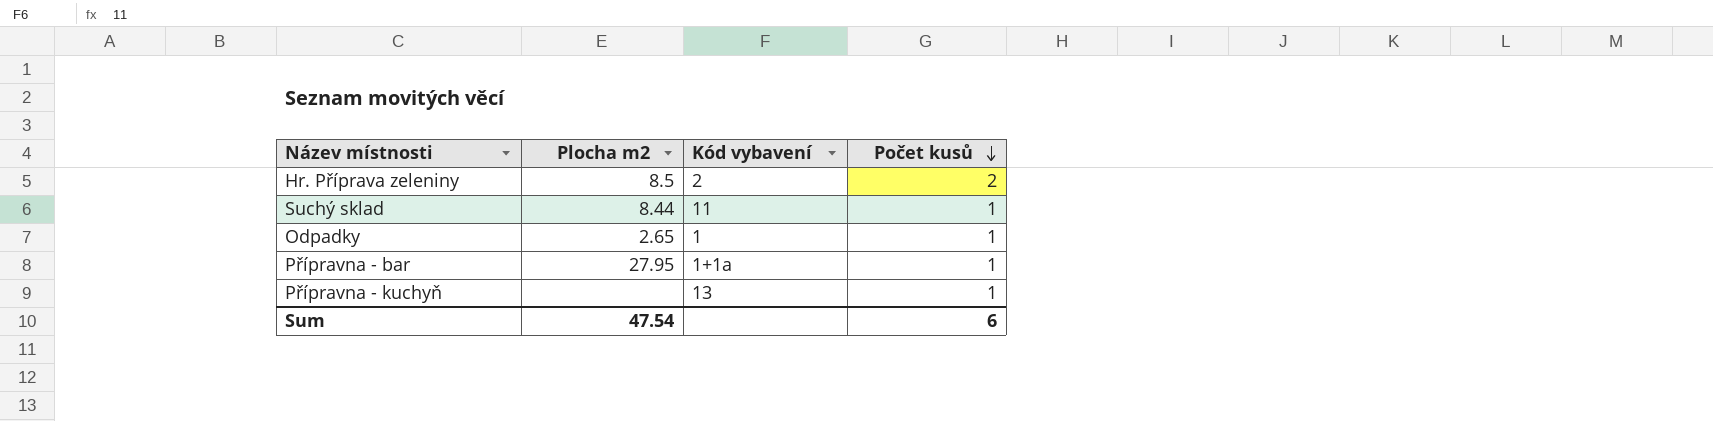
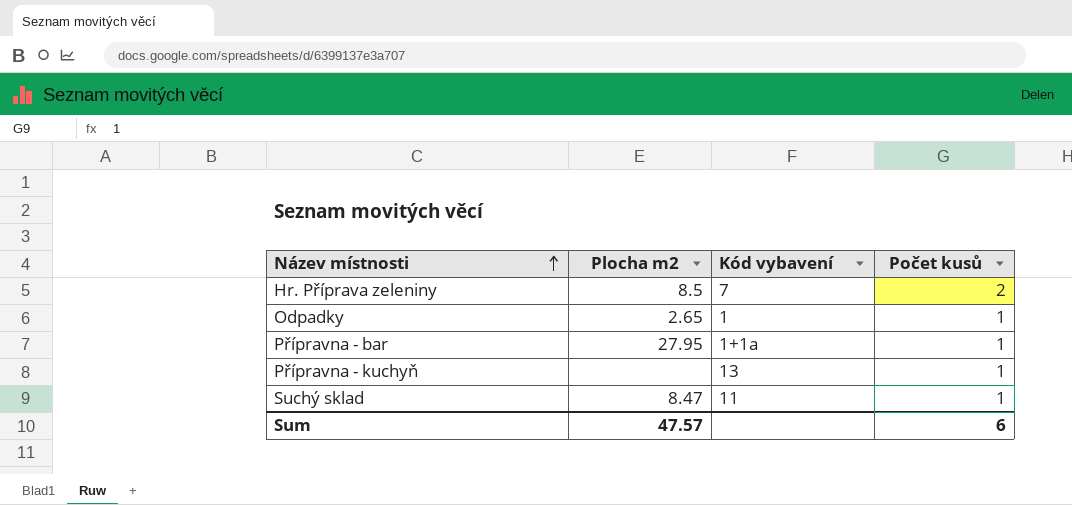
row order: Počet kusů descending -> Název místnosti ascending
Hr. Příprava zeleniny | Kód vybavení: 2 -> 7
Suchý sklad | Plocha m2: 8.44 -> 8.47
Sum | Plocha m2: 47.54 -> 47.57

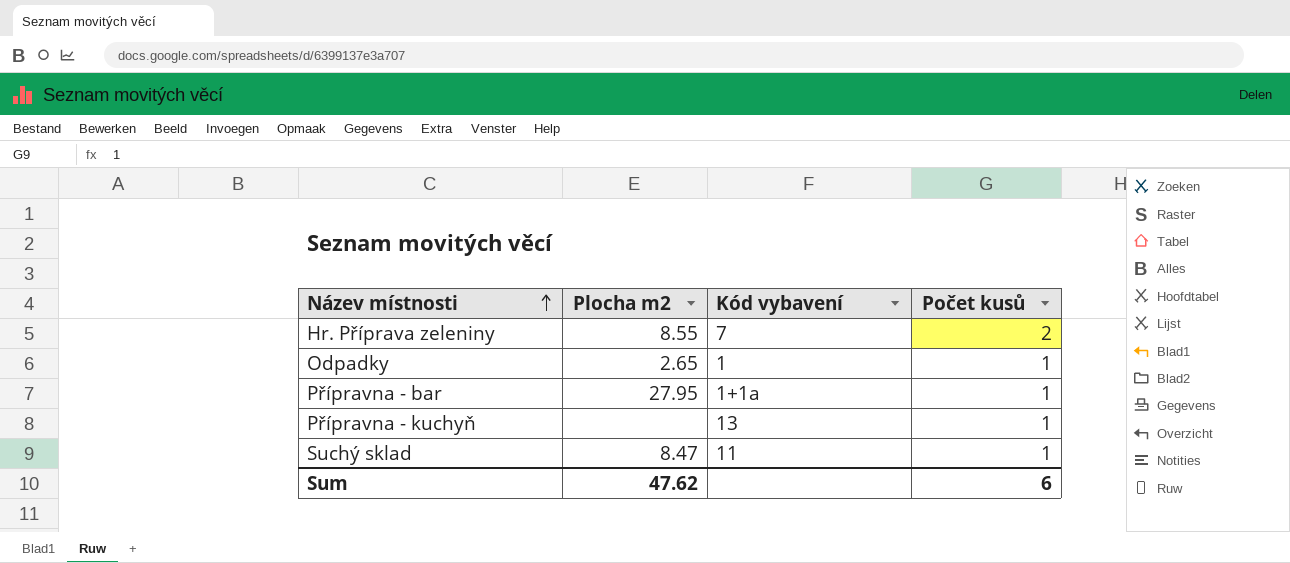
Hr. Příprava zeleniny | Plocha m2: 8.5 -> 8.55
Sum | Plocha m2: 47.57 -> 47.62

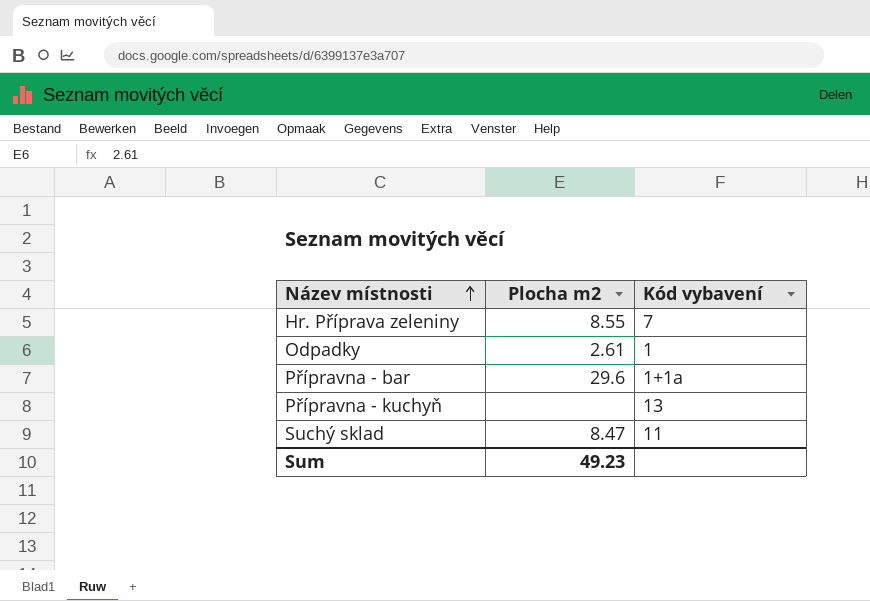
column Počet kusů | position: 4 -> none
Odpadky | Plocha m2: 2.65 -> 2.61
Přípravna - bar | Plocha m2: 27.95 -> 29.6
Sum | Plocha m2: 47.62 -> 49.23

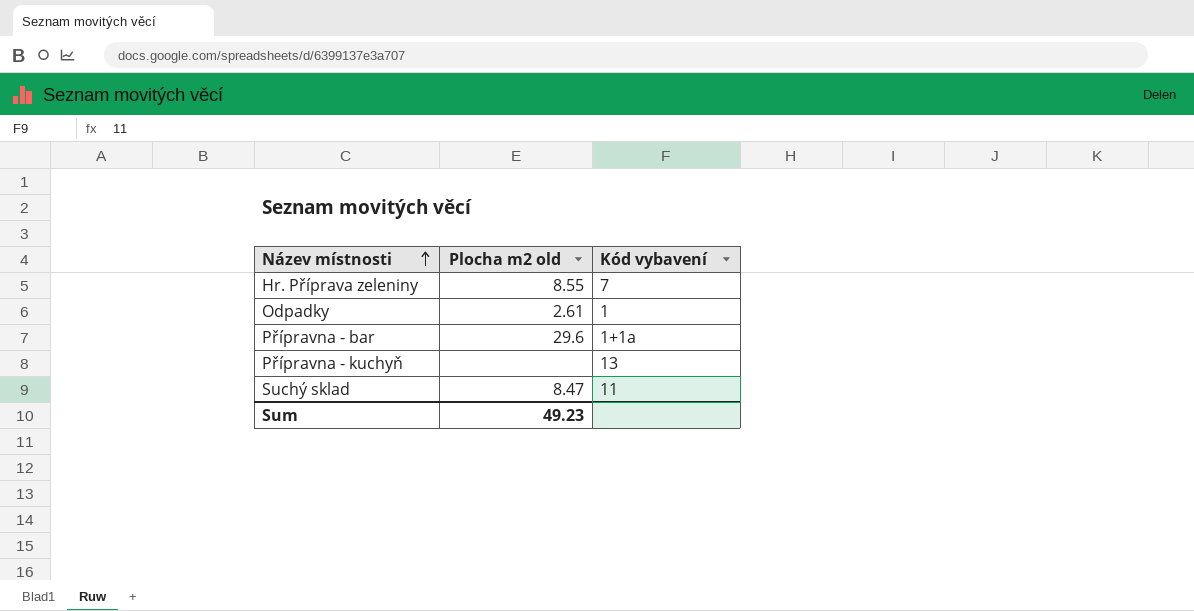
column name: Plocha m2 -> Plocha m2 old

